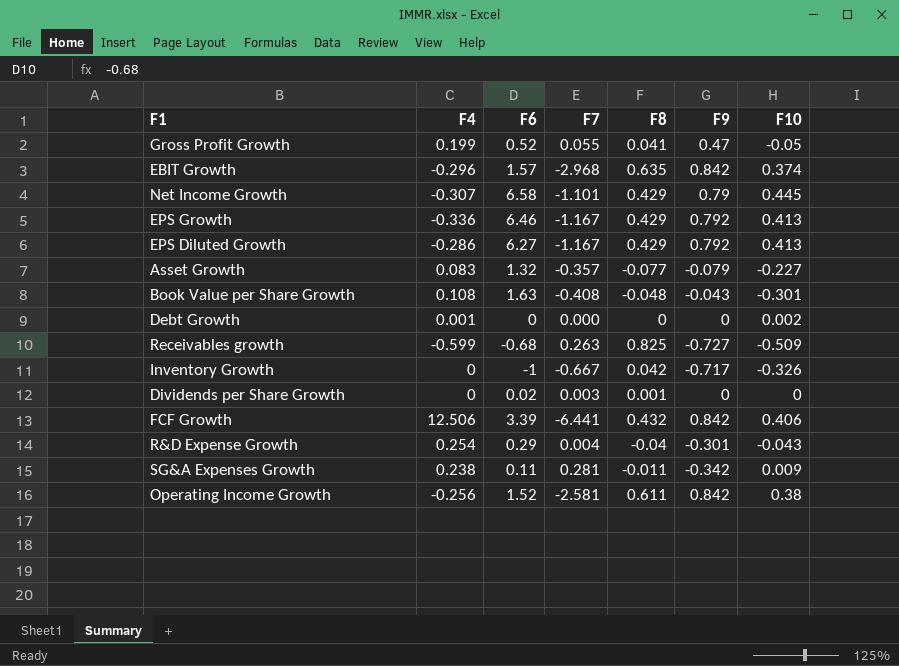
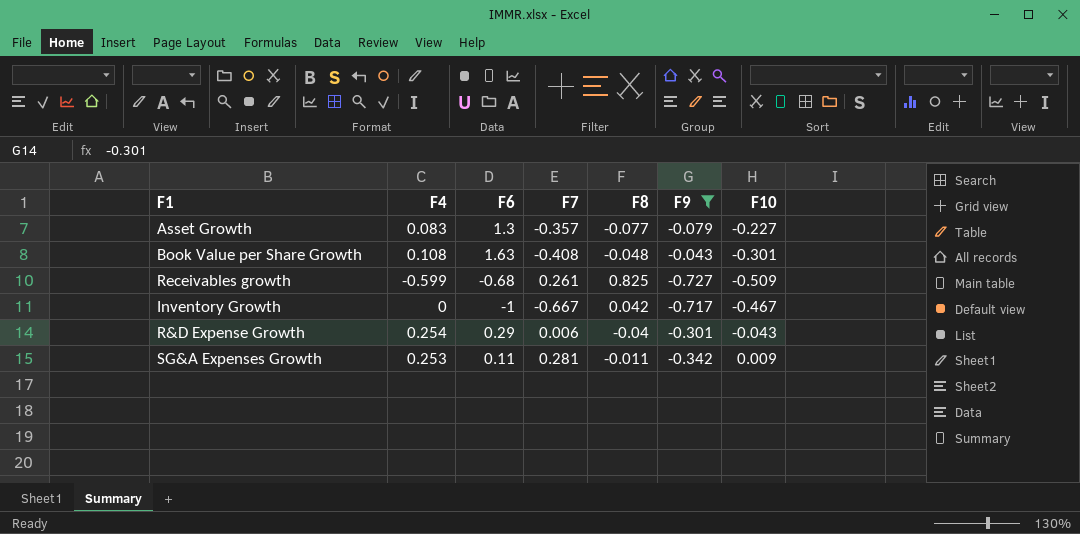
filter: none -> F9 <= -0.043
Asset Growth | F6: 1.32 -> 1.3
Receivables growth | F7: 0.263 -> 0.261
Inventory Growth | F10: -0.326 -> -0.467
R&D Expense Growth | F7: 0.004 -> 0.006
SG&A Expenses Growth | F4: 0.238 -> 0.253

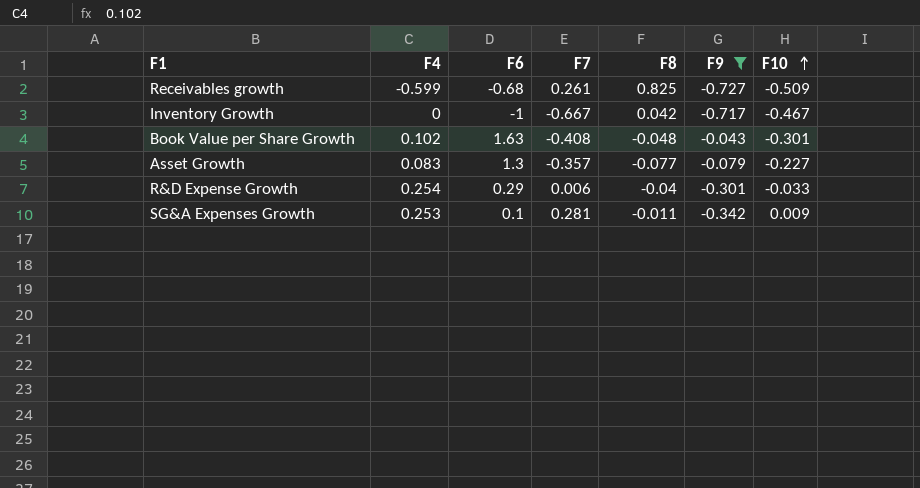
row order: none -> F10 ascending
Book Value per Share Growth | F4: 0.108 -> 0.102
R&D Expense Growth | F10: -0.043 -> -0.033
SG&A Expenses Growth | F6: 0.11 -> 0.1

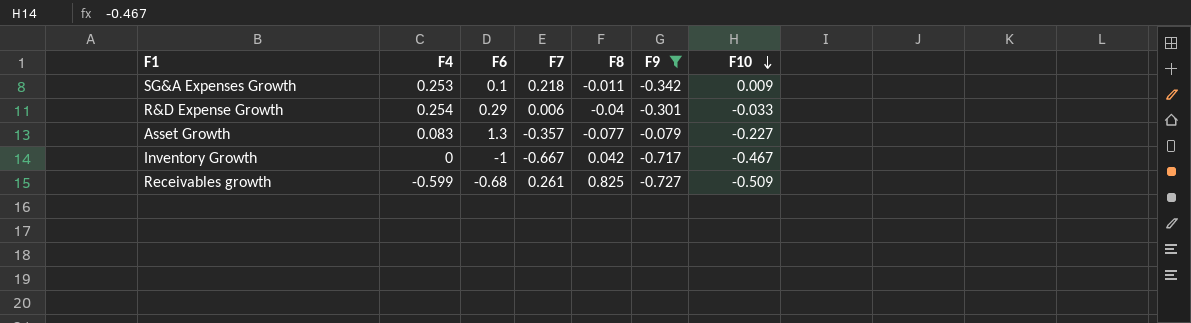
row order: F10 ascending -> F10 descending
row Book Value per Share Growth: 0.102 | 1.63 | -0.408 | -0.048 | -0.043 | -0.301 -> none
SG&A Expenses Growth | F7: 0.281 -> 0.218

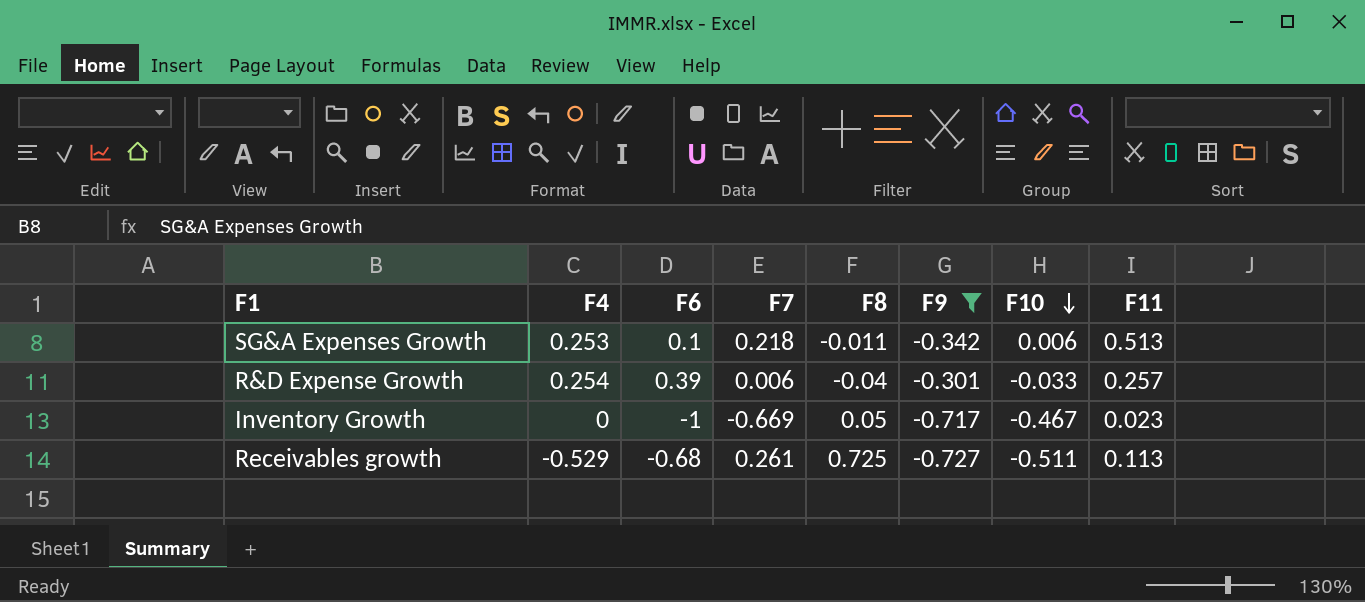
column F11 | position: none -> 8
row Asset Growth: 0.083 | 1.3 | -0.357 | -0.077 | -0.079 | -0.227 -> none
SG&A Expenses Growth | F10: 0.009 -> 0.006
R&D Expense Growth | F6: 0.29 -> 0.39
Inventory Growth | F7: -0.667 -> -0.669
Inventory Growth | F8: 0.042 -> 0.05
Receivables growth | F4: -0.599 -> -0.529
Receivables growth | F8: 0.825 -> 0.725
Receivables growth | F10: -0.509 -> -0.511

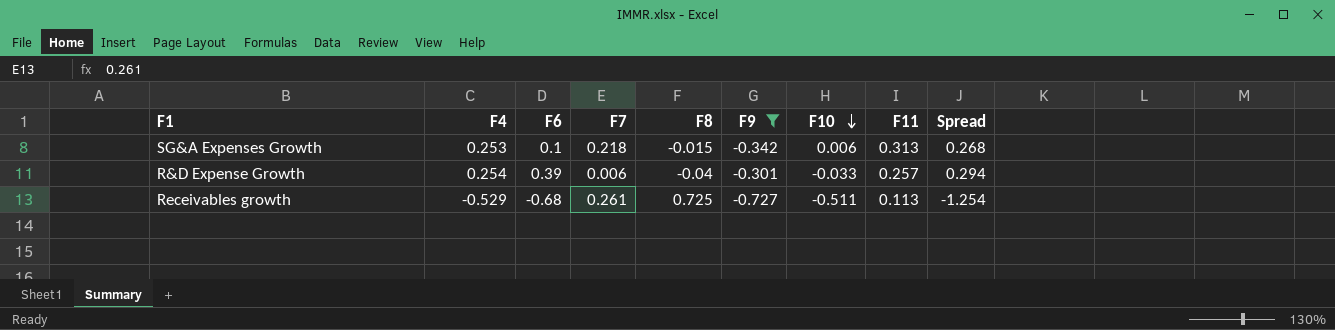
column Spread | formula: none -> [F4] - [F8]
row Inventory Growth: 0 | -1 | -0.669 | 0.05 | -0.717 | -0.467 | 0.023 -> none
SG&A Expenses Growth | F8: -0.011 -> -0.015
SG&A Expenses Growth | F11: 0.513 -> 0.313

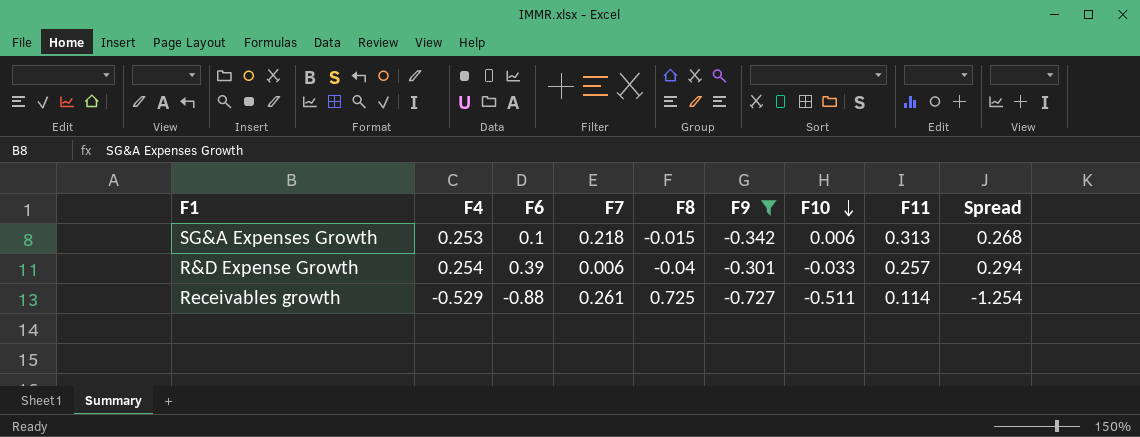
Receivables growth | F6: -0.68 -> -0.88
Receivables growth | F11: 0.113 -> 0.114

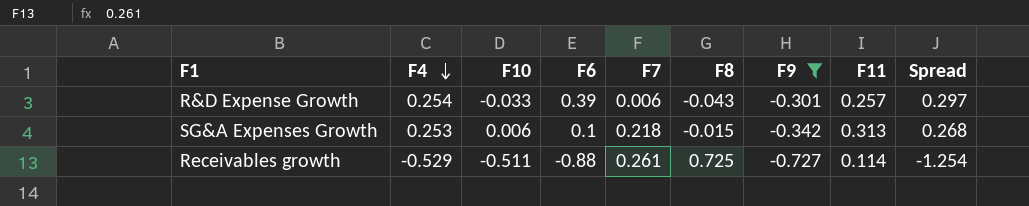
row order: F10 descending -> F4 descending
column F10 | position: 7 -> 3
R&D Expense Growth | F8: -0.04 -> -0.043
R&D Expense Growth | Spread: 0.294 -> 0.297

